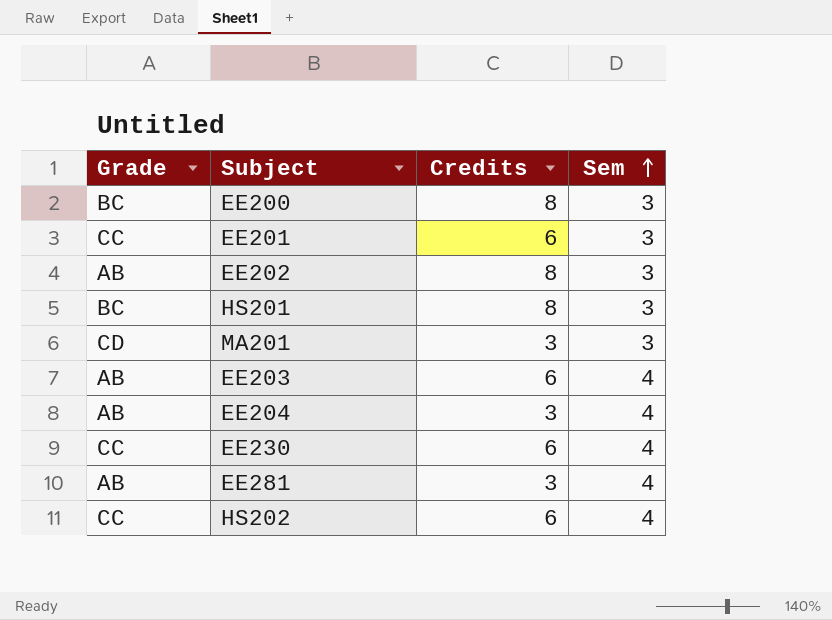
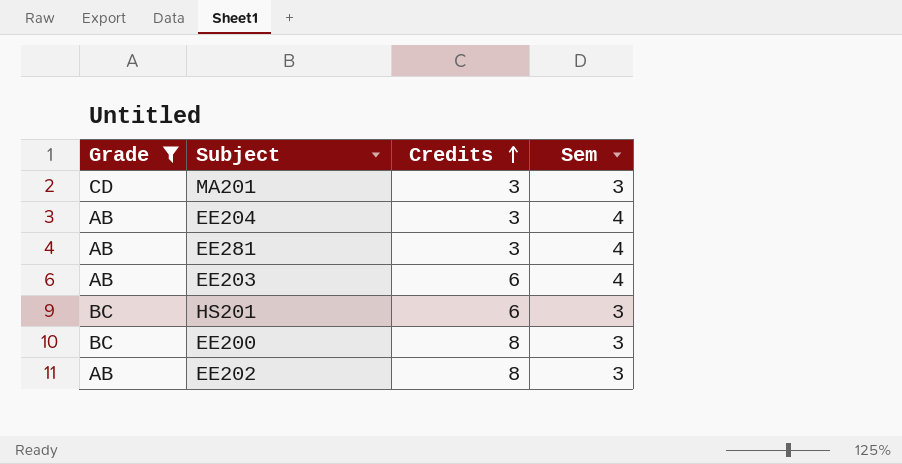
filter: none -> Grade != CC
row order: Sem ascending -> Credits ascending
HS201 | Credits: 8 -> 6

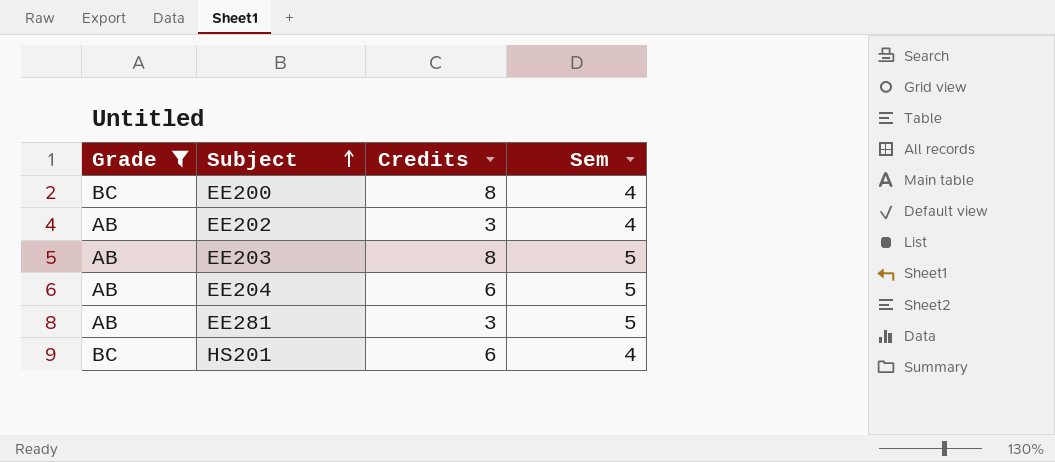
row order: Credits ascending -> Subject ascending
row MA201: CD | 3 | 3 -> none
EE200 | Sem: 3 -> 4
EE202 | Credits: 8 -> 3
EE202 | Sem: 3 -> 4
EE203 | Credits: 6 -> 8
EE203 | Sem: 4 -> 5
EE204 | Credits: 3 -> 6
EE204 | Sem: 4 -> 5
EE281 | Sem: 4 -> 5
HS201 | Sem: 3 -> 4

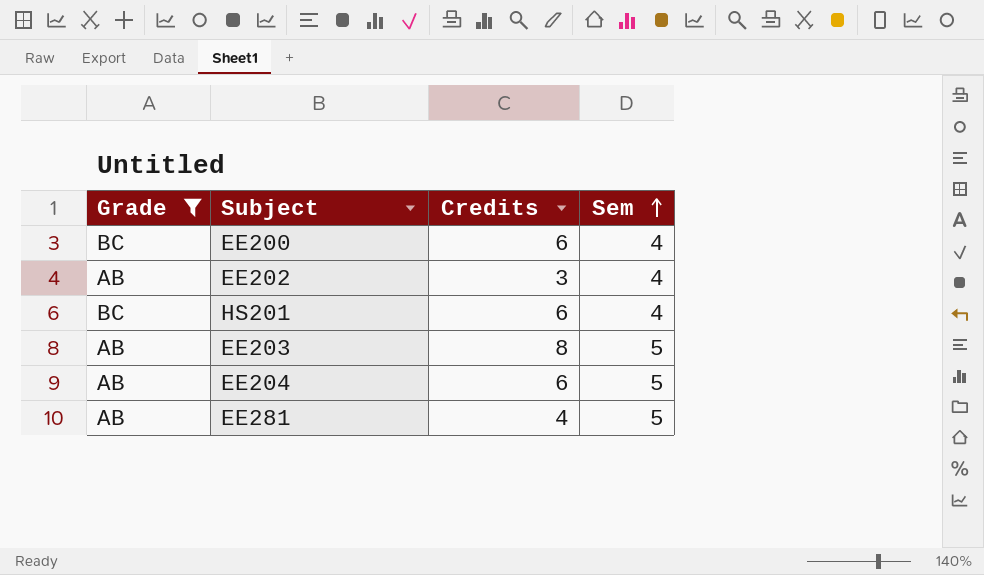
row order: Subject ascending -> Sem ascending
EE200 | Credits: 8 -> 6
EE281 | Credits: 3 -> 4

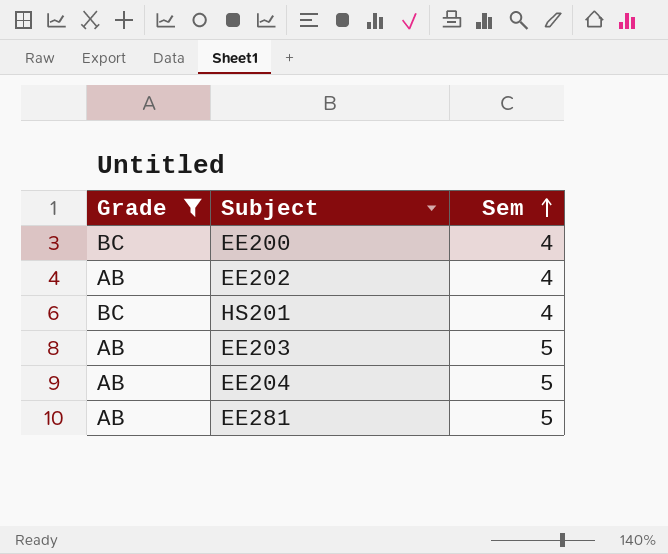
column Credits | position: 3 -> none

